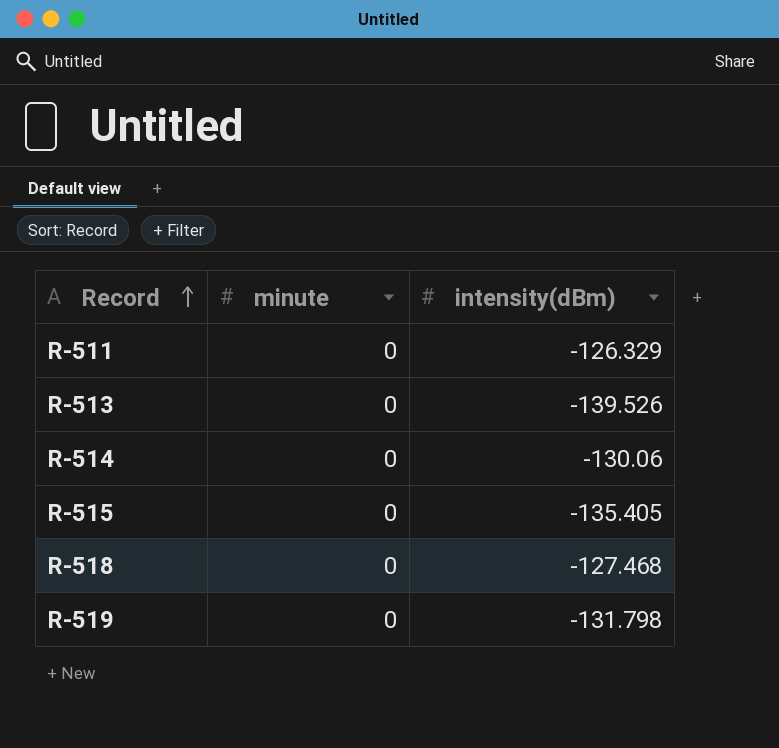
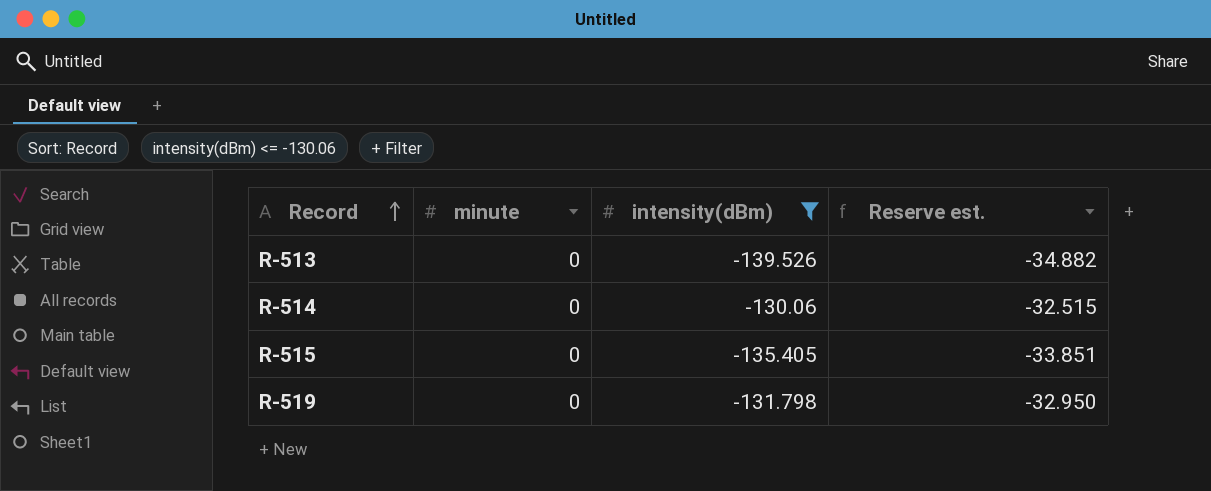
filter: none -> intensity(dBm) <= -130.06
column Reserve est. | formula: none -> [intensity(dBm)] * 0.25

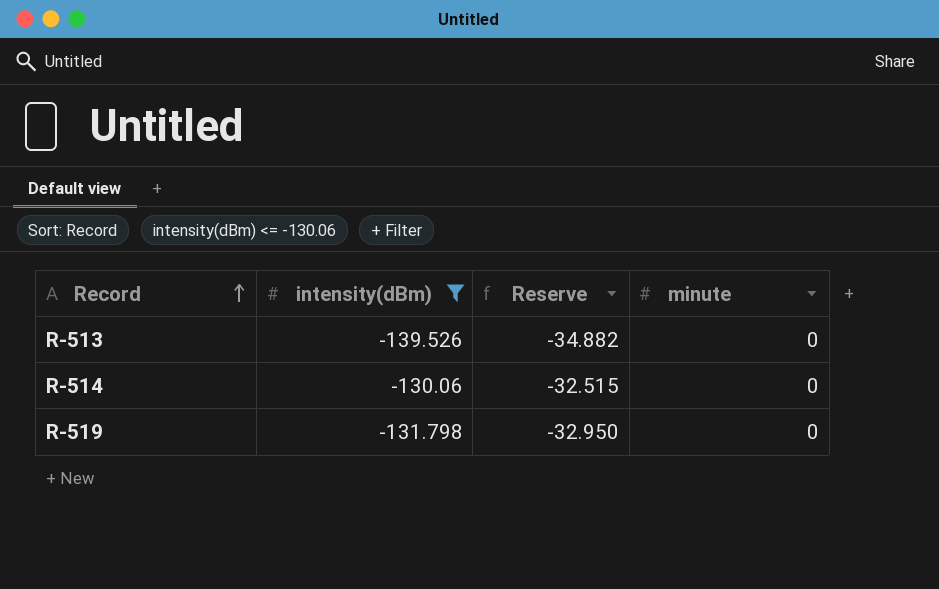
column name: Reserve est. -> Reserve
column minute | position: 2 -> 4
row R-515: 0 | -135.405 | -33.851 -> none

